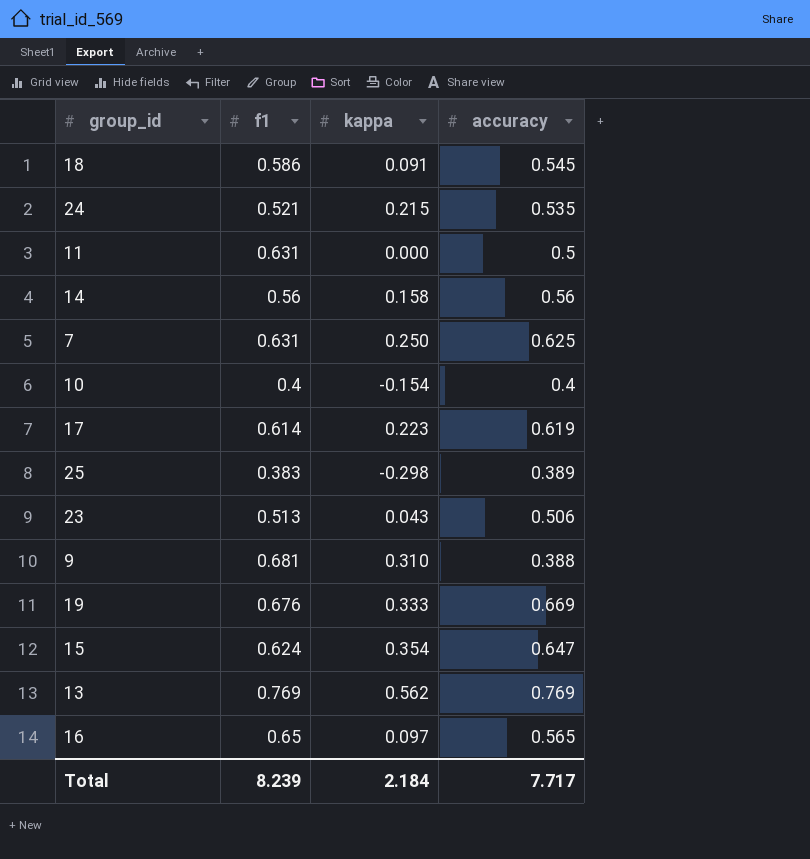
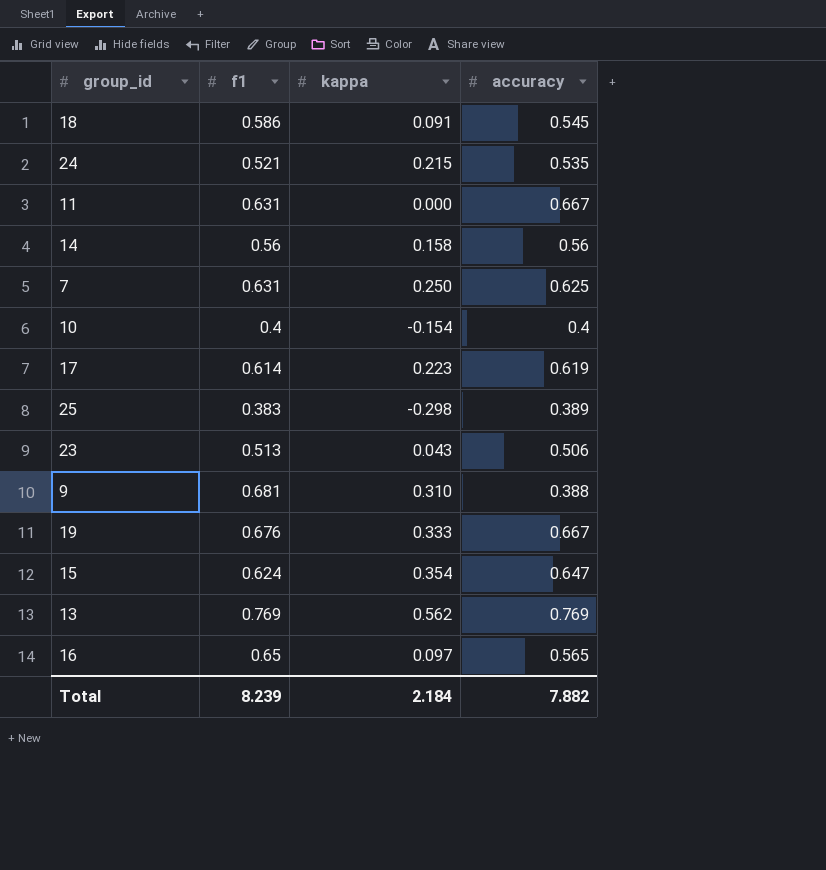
11 | accuracy: 0.5 -> 0.667
19 | accuracy: 0.669 -> 0.667
Total | accuracy: 7.717 -> 7.882

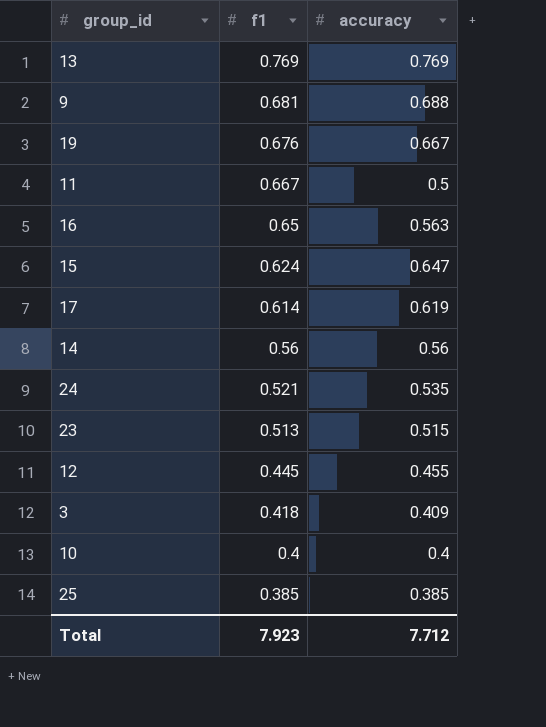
row order: none -> f1 descending
column kappa | position: 3 -> none
row 18: 0.586 | 0.091 | 0.545 -> none
row 7: 0.631 | 0.250 | 0.625 -> none
9 | accuracy: 0.388 -> 0.688
11 | f1: 0.631 -> 0.667
11 | accuracy: 0.667 -> 0.5
16 | accuracy: 0.565 -> 0.563
23 | accuracy: 0.506 -> 0.515
row 12: none -> 0.445 | 0.455
row 3: none -> 0.418 | 0.409
25 | f1: 0.383 -> 0.385
25 | accuracy: 0.389 -> 0.385
Total | f1: 8.239 -> 7.923
Total | accuracy: 7.882 -> 7.712

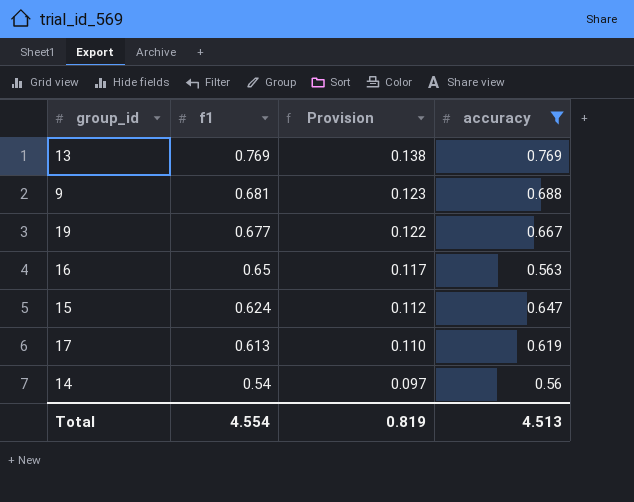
filter: none -> accuracy >= 0.56
column Provision | formula: none -> [f1] * 0.18
19 | f1: 0.676 -> 0.677
17 | f1: 0.614 -> 0.613
14 | f1: 0.56 -> 0.54
Total | f1: 7.923 -> 4.554
Total | accuracy: 7.712 -> 4.513

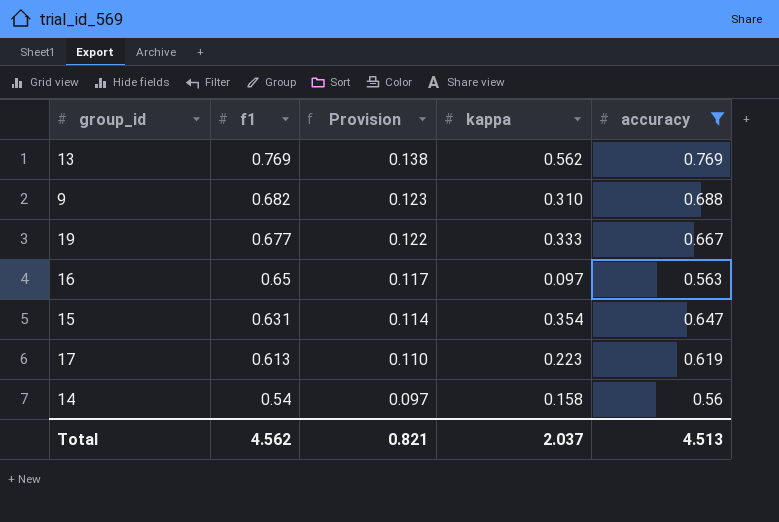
column kappa | position: none -> 4
9 | f1: 0.681 -> 0.682
15 | f1: 0.624 -> 0.631
15 | Provision: 0.112 -> 0.114
Total | f1: 4.554 -> 4.562
Total | Provision: 0.819 -> 0.821

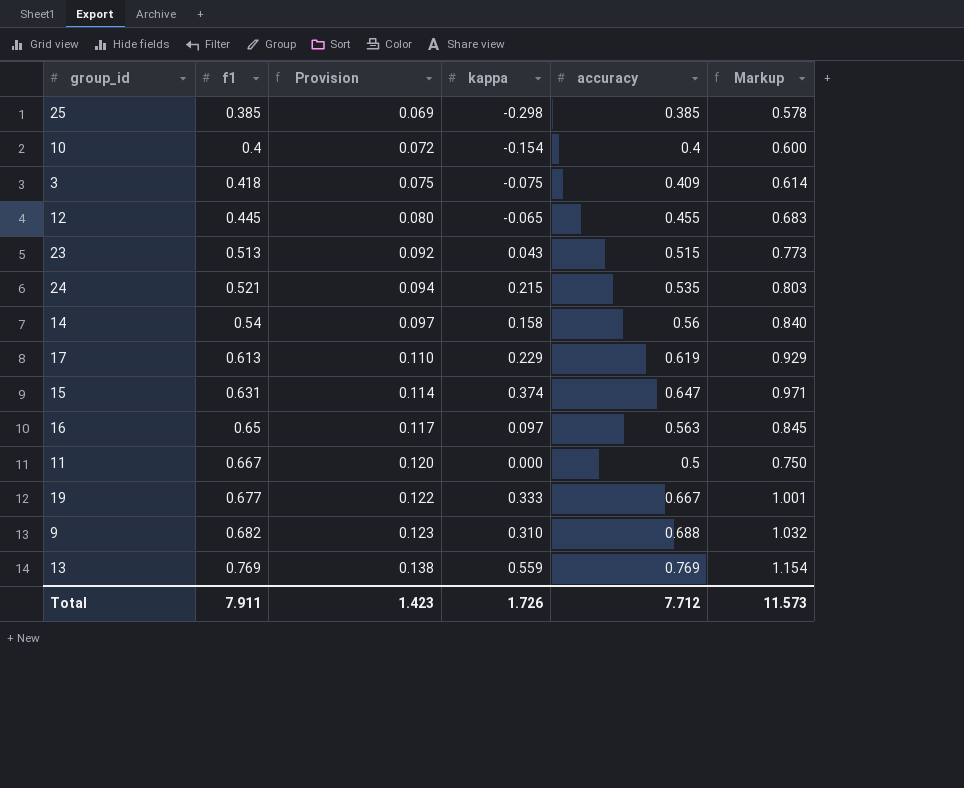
filter: accuracy >= 0.56 -> none
row order: f1 descending -> f1 ascending
column Markup | formula: none -> [accuracy] * 1.5
17 | kappa: 0.223 -> 0.229
15 | kappa: 0.354 -> 0.374
13 | kappa: 0.562 -> 0.559
Total | f1: 4.562 -> 7.911
Total | Provision: 0.821 -> 1.423
Total | kappa: 2.037 -> 1.726
Total | accuracy: 4.513 -> 7.712

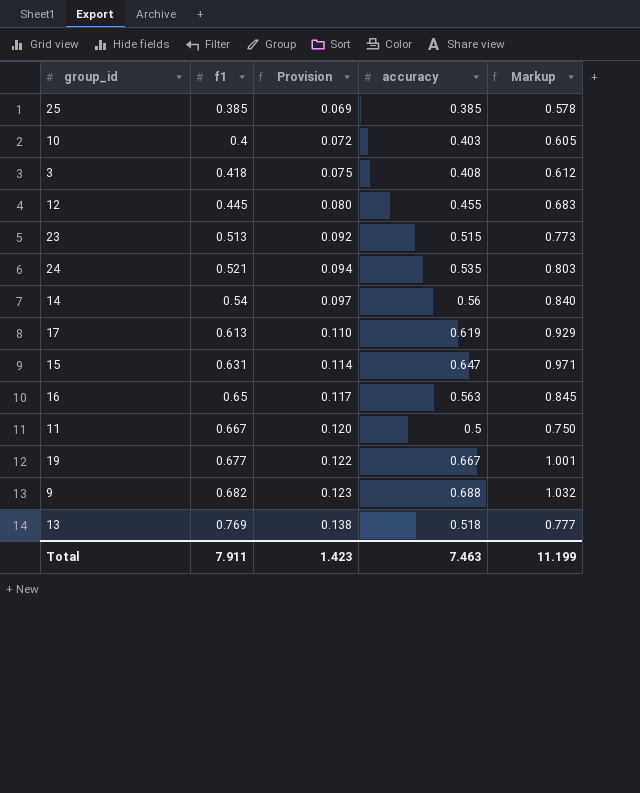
column kappa | position: 4 -> none
10 | accuracy: 0.4 -> 0.403
10 | Markup: 0.600 -> 0.605
3 | accuracy: 0.409 -> 0.408
3 | Markup: 0.614 -> 0.612
13 | accuracy: 0.769 -> 0.518
13 | Markup: 1.154 -> 0.777
Total | accuracy: 7.712 -> 7.463
Total | Markup: 11.573 -> 11.199

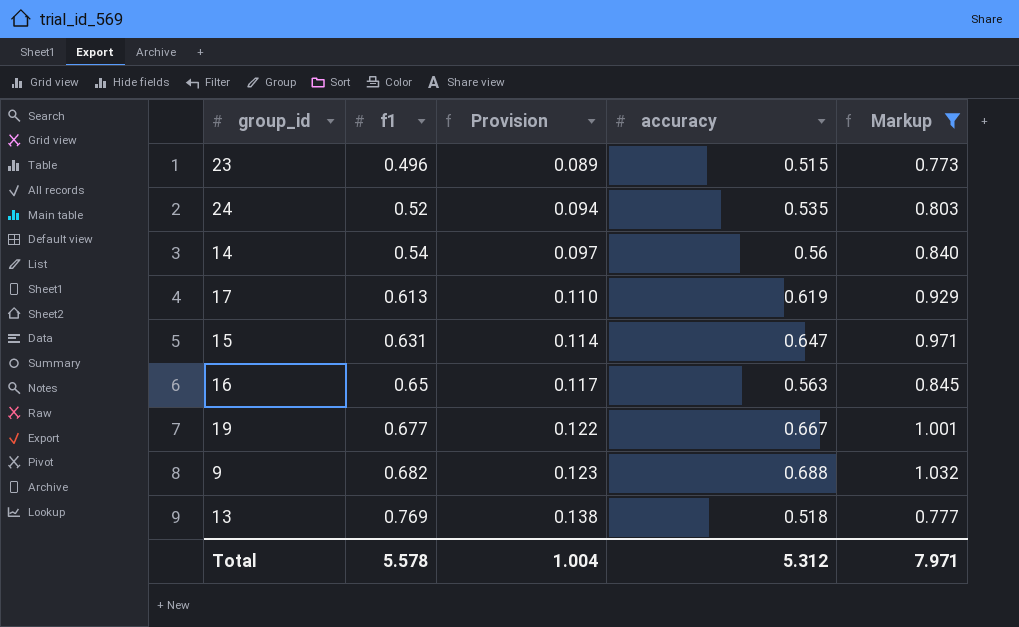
filter: none -> Markup >= 0.773
23 | f1: 0.513 -> 0.496
23 | Provision: 0.092 -> 0.089
24 | f1: 0.521 -> 0.52
Total | f1: 7.911 -> 5.578
Total | Provision: 1.423 -> 1.004
Total | accuracy: 7.463 -> 5.312
Total | Markup: 11.199 -> 7.971

